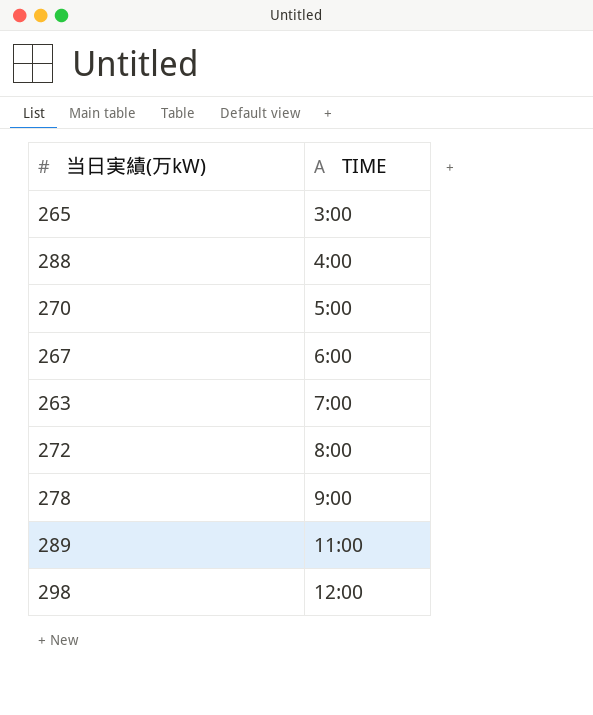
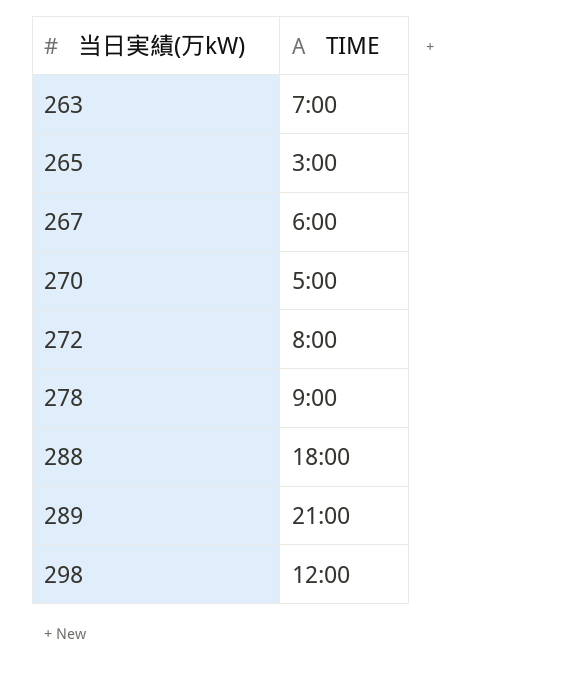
row order: TIME ascending -> 当日実績(万kW) ascending
288 | TIME: 4:00 -> 18:00
289 | TIME: 11:00 -> 21:00

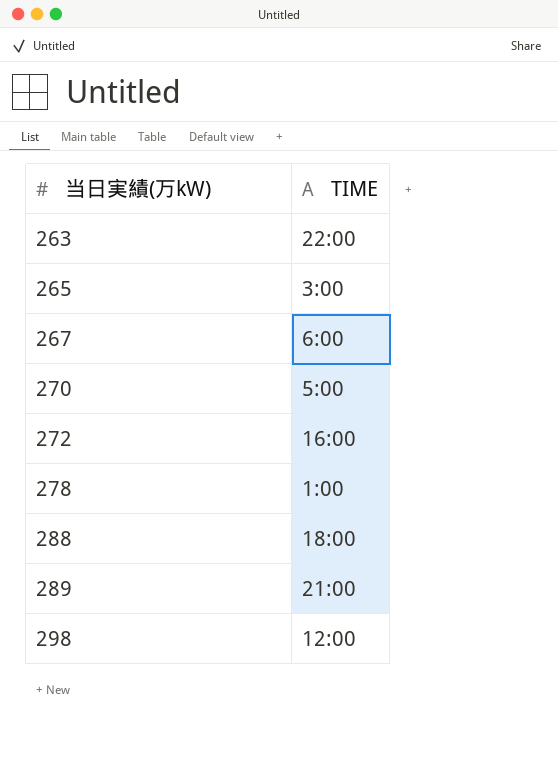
263 | TIME: 7:00 -> 22:00
272 | TIME: 8:00 -> 16:00
278 | TIME: 9:00 -> 1:00

